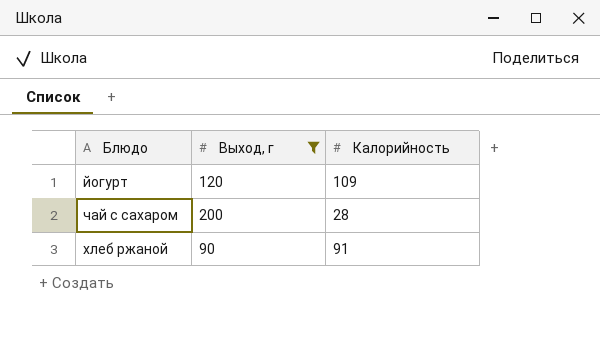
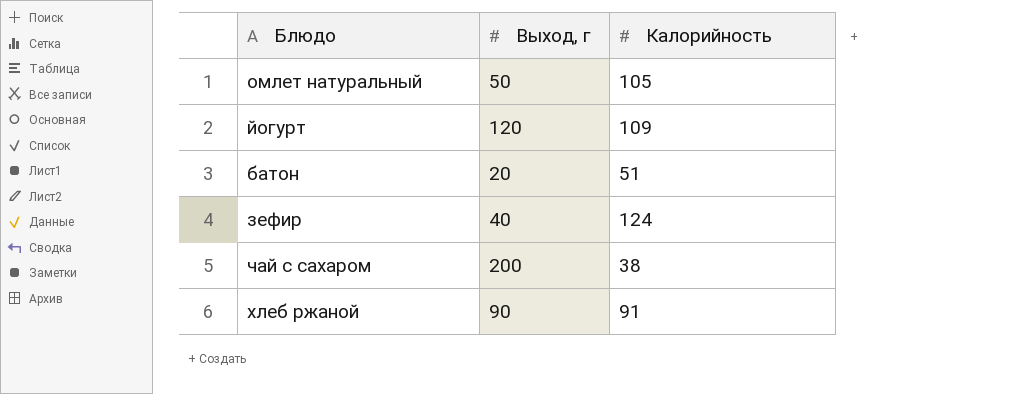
filter: Выход, г >= 90 -> none
чай с сахаром | Калорийность: 28 -> 38

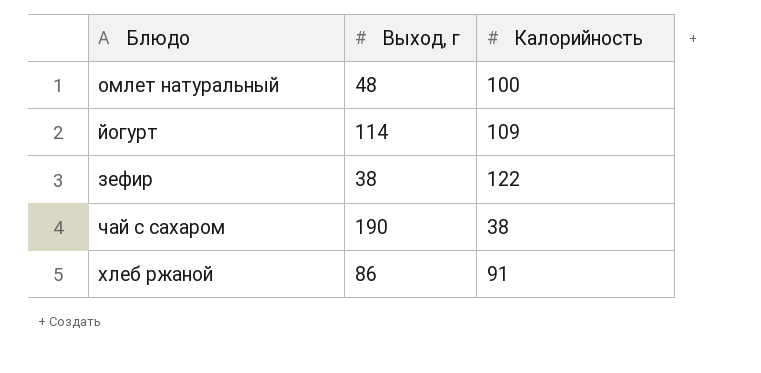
row батон: 20 | 51 -> none
омлет натуральный | Выход, г: 50 -> 48
омлет натуральный | Калорийность: 105 -> 100
йогурт | Выход, г: 120 -> 114
зефир | Выход, г: 40 -> 38
зефир | Калорийность: 124 -> 122
чай с сахаром | Выход, г: 200 -> 190
хлеб ржаной | Выход, г: 90 -> 86

